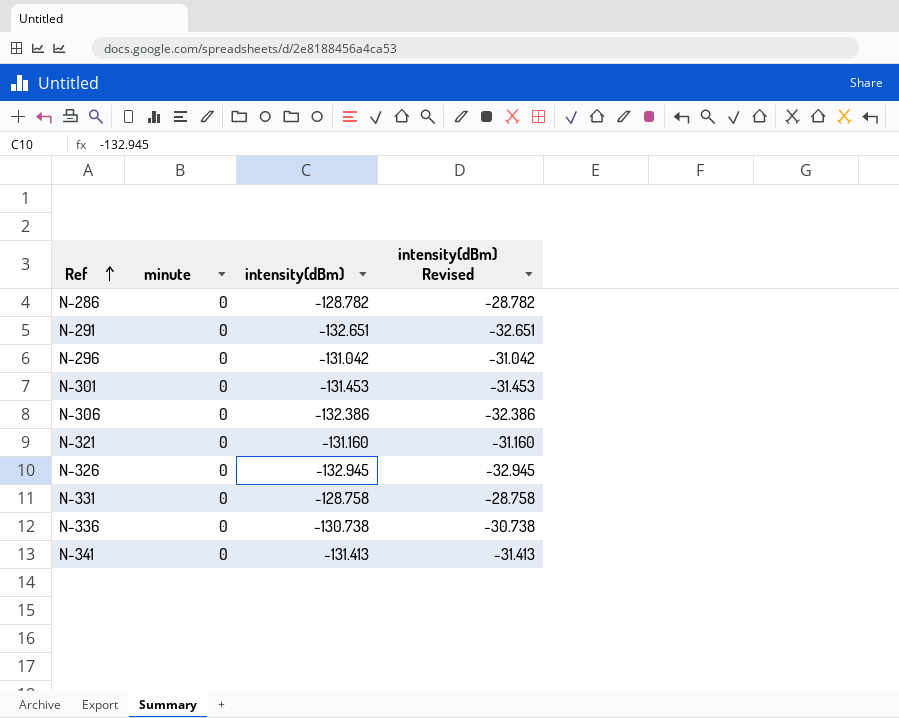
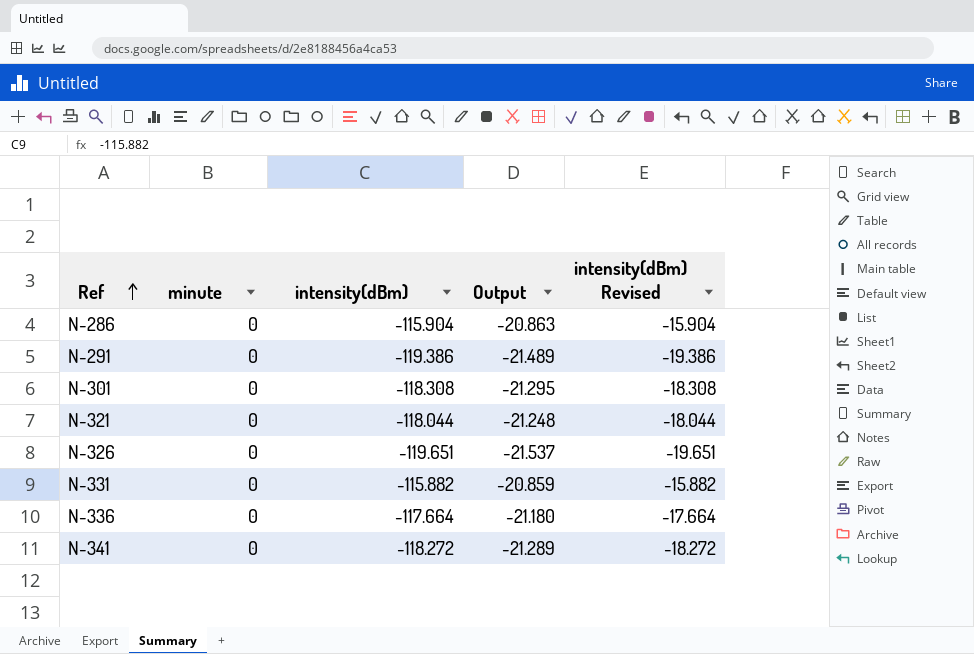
column Output | formula: none -> [intensity(dBm)] * 0.18
row N-296: 0 | -131.042 | -31.042 -> none
row N-306: 0 | -132.386 | -32.386 -> none
N-286 | intensity(dBm): -128.782 -> -115.904
N-286 | intensity(dBm) Revised: -28.782 -> -15.904
N-291 | intensity(dBm): -132.651 -> -119.386
N-291 | intensity(dBm) Revised: -32.651 -> -19.386
N-301 | intensity(dBm): -131.453 -> -118.308
N-301 | intensity(dBm) Revised: -31.453 -> -18.308
N-321 | intensity(dBm): -131.160 -> -118.044
N-321 | intensity(dBm) Revised: -31.160 -> -18.044
N-326 | intensity(dBm): -132.945 -> -119.651
N-326 | intensity(dBm) Revised: -32.945 -> -19.651
N-331 | intensity(dBm): -128.758 -> -115.882
N-331 | intensity(dBm) Revised: -28.758 -> -15.882
N-336 | intensity(dBm): -130.738 -> -117.664
N-336 | intensity(dBm) Revised: -30.738 -> -17.664
N-341 | intensity(dBm): -131.413 -> -118.272
N-341 | intensity(dBm) Revised: -31.413 -> -18.272

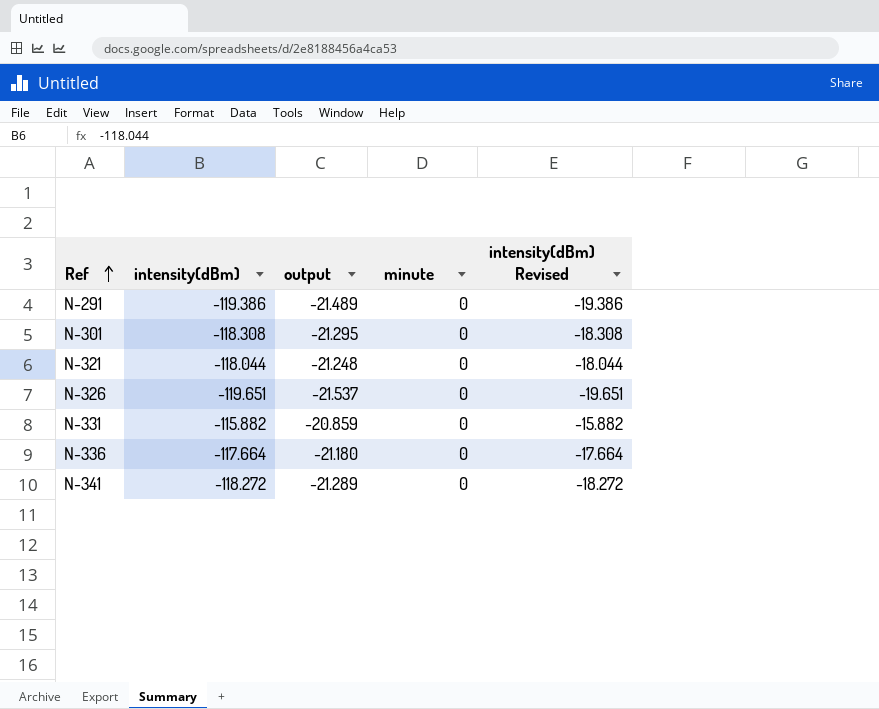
column name: Output -> output
column minute | position: 2 -> 4
row N-286: 0 | -115.904 | -20.863 | -15.904 -> none

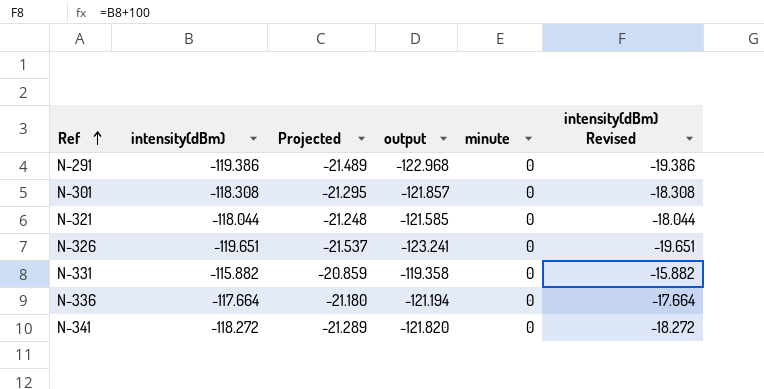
column Projected | formula: none -> [intensity(dBm)] * 0.18
column output | formula: [intensity(dBm)] * 0.18 -> [intensity(dBm)] * 1.03

